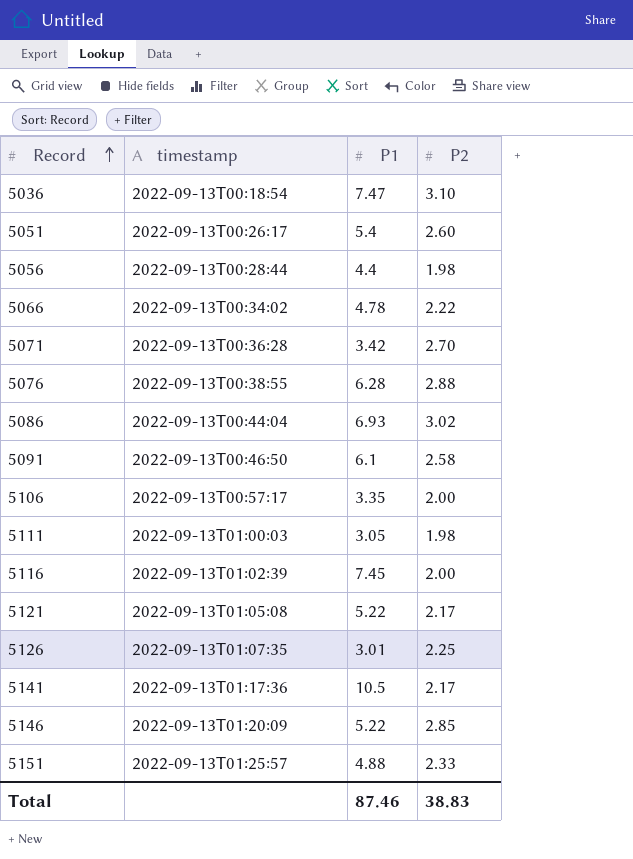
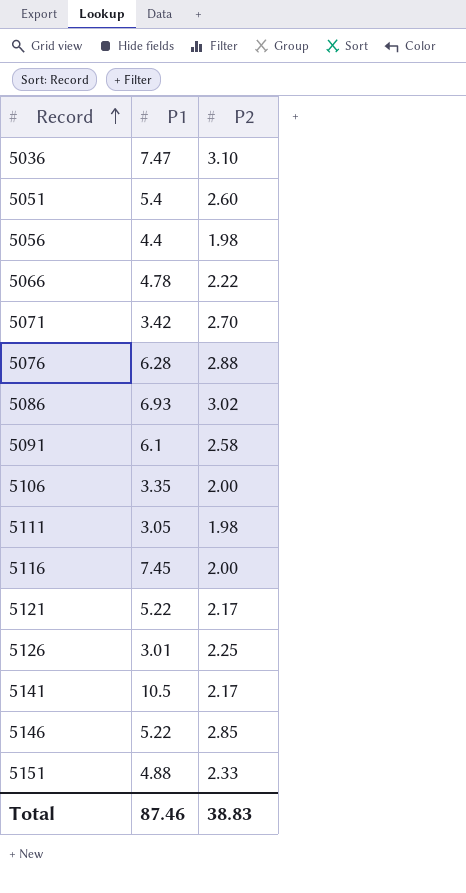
column timestamp | position: 2 -> none

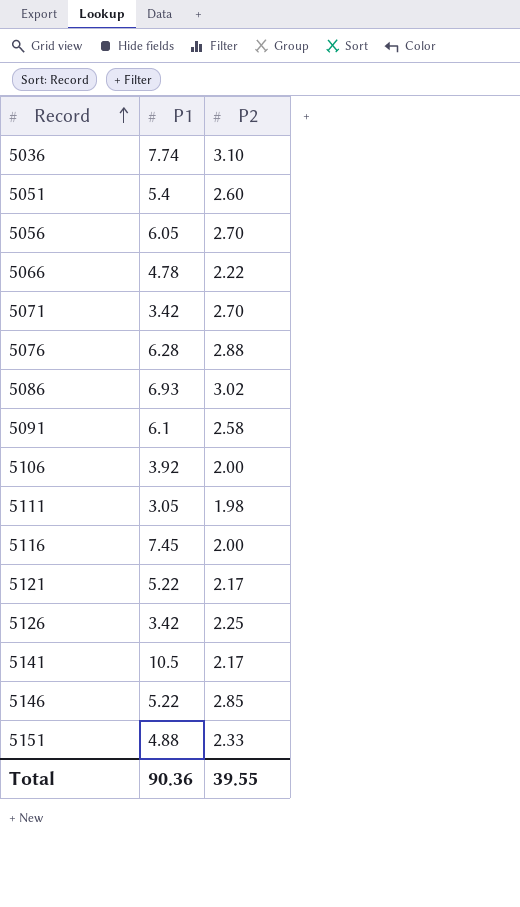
5036 | P1: 7.47 -> 7.74
5056 | P1: 4.4 -> 6.05
5056 | P2: 1.98 -> 2.70
5106 | P1: 3.35 -> 3.92
5126 | P1: 3.01 -> 3.42
Total | P1: 87.46 -> 90.36
Total | P2: 38.83 -> 39.55

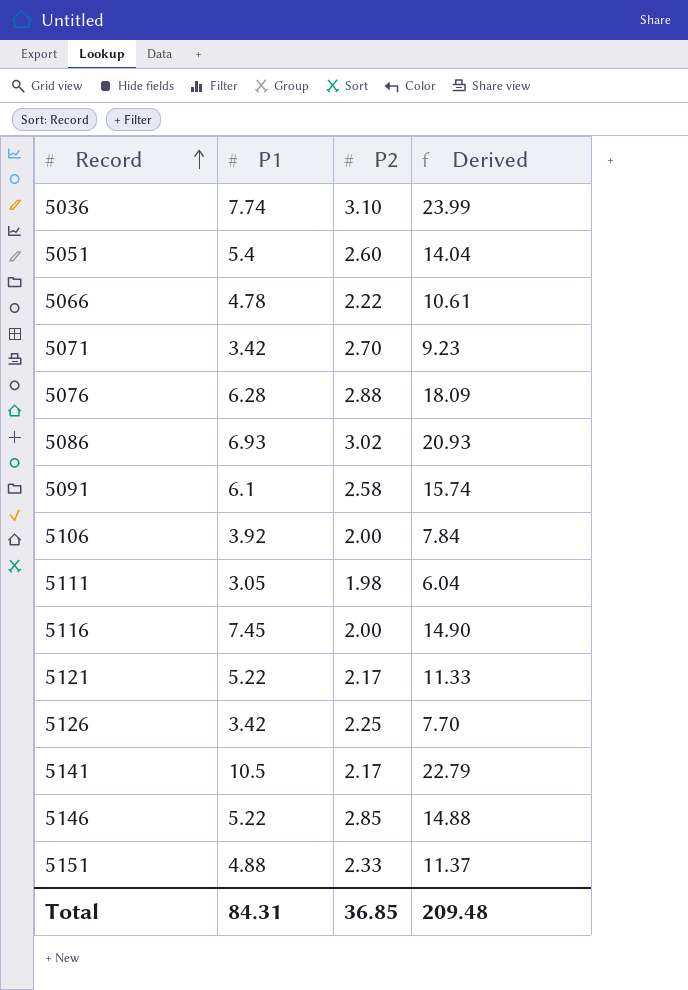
column Derived | formula: none -> [P1] * [P2]
row 5056: 6.05 | 2.70 -> none
Total | P1: 90.36 -> 84.31
Total | P2: 39.55 -> 36.85

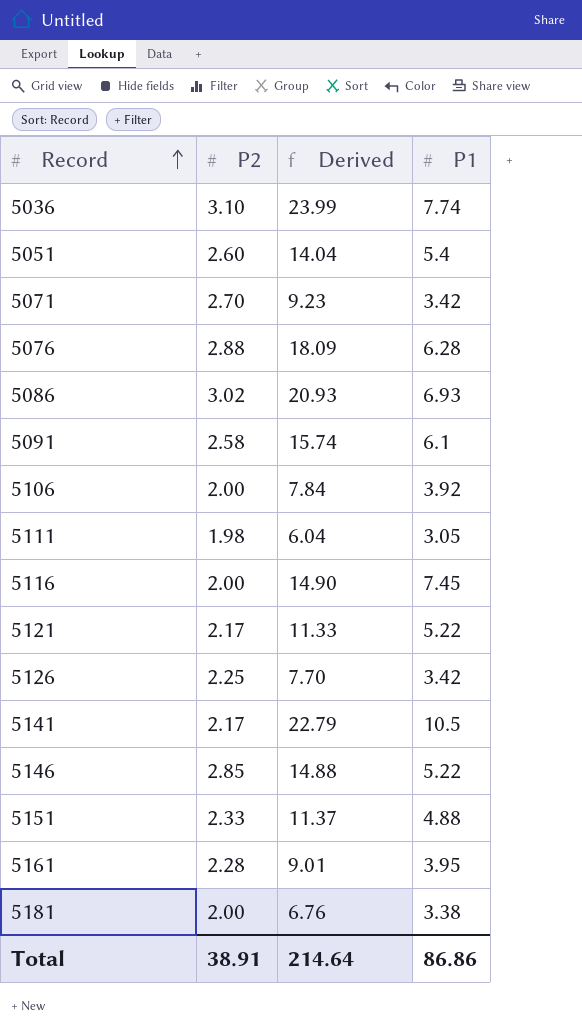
column P1 | position: 2 -> 4
row 5066: 4.78 | 2.22 | 10.61 -> none
row 5161: none -> 2.28 | 9.01 | 3.95
row 5181: none -> 2.00 | 6.76 | 3.38
Total | P2: 36.85 -> 38.91
Total | Derived: 209.48 -> 214.64
Total | P1: 84.31 -> 86.86

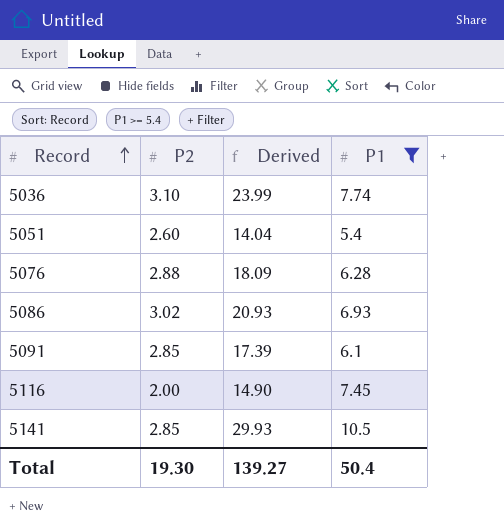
filter: none -> P1 >= 5.4
5091 | P2: 2.58 -> 2.85
5091 | Derived: 15.74 -> 17.39
5141 | P2: 2.17 -> 2.85
5141 | Derived: 22.79 -> 29.93
Total | P2: 38.91 -> 19.30
Total | Derived: 214.64 -> 139.27
Total | P1: 86.86 -> 50.4

